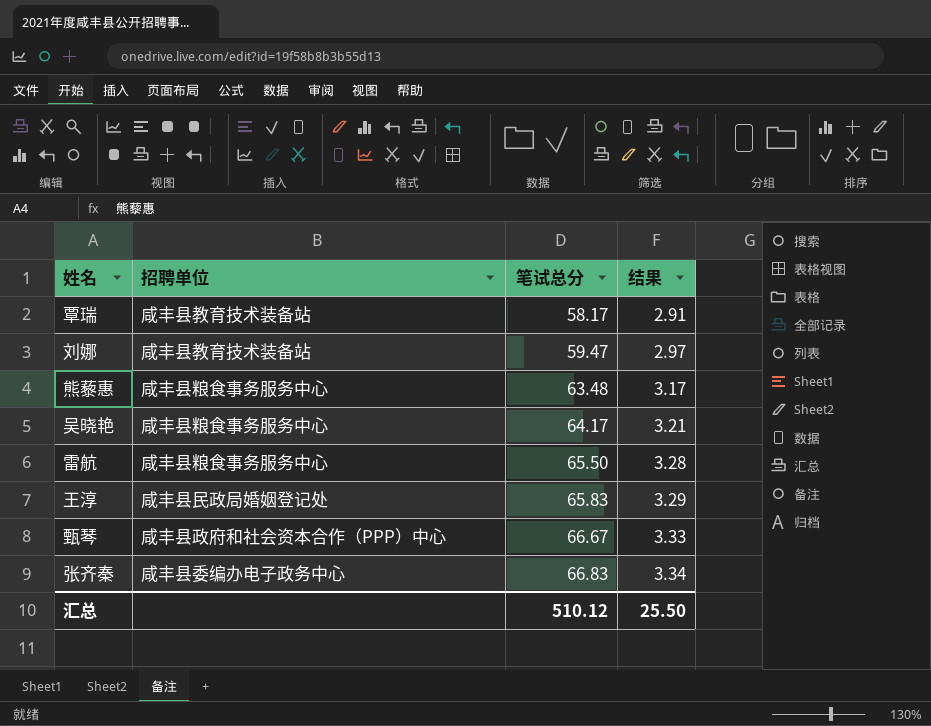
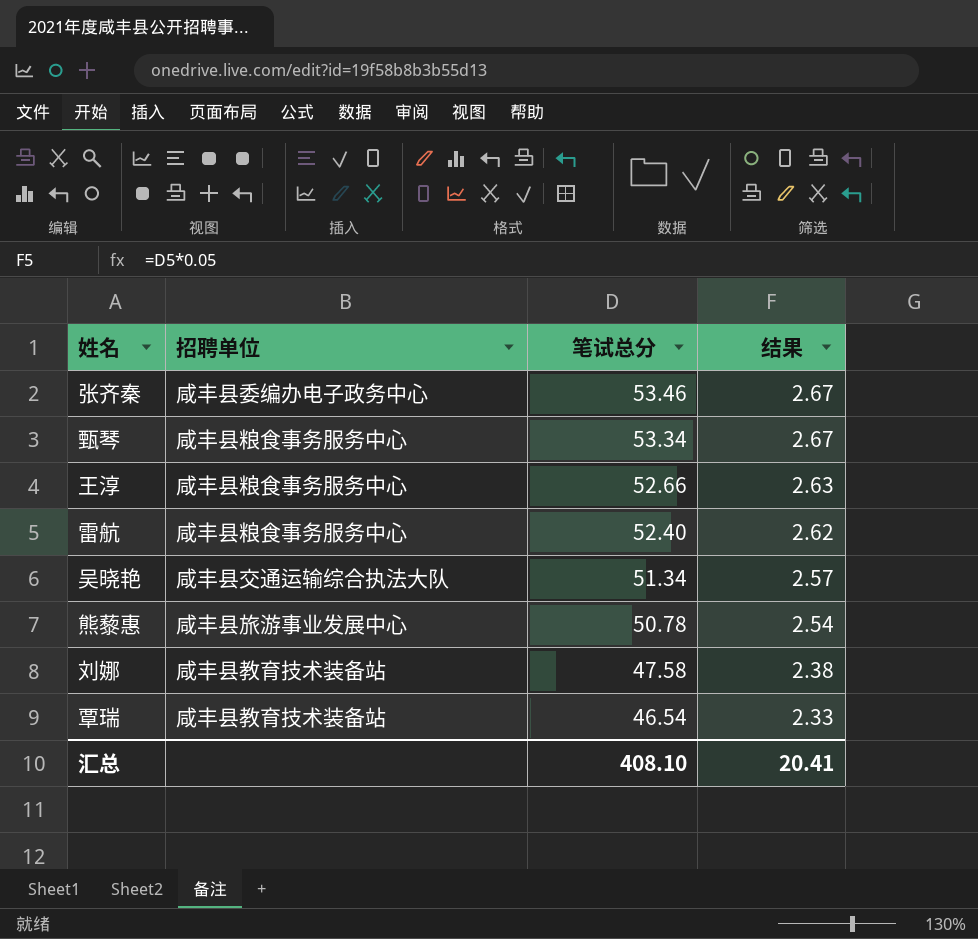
row order: 笔试总分 ascending -> 笔试总分 descending
张齐秦 | 笔试总分: 66.83 -> 53.46
张齐秦 | 结果: 3.34 -> 2.67
甄琴 | 招聘单位: 咸丰县政府和社会资本合作（PPP）中心 -> 咸丰县粮食事务服务中心
甄琴 | 笔试总分: 66.67 -> 53.34
甄琴 | 结果: 3.33 -> 2.67
王淳 | 招聘单位: 咸丰县民政局婚姻登记处 -> 咸丰县粮食事务服务中心
王淳 | 笔试总分: 65.83 -> 52.66
王淳 | 结果: 3.29 -> 2.63
雷航 | 笔试总分: 65.50 -> 52.40
雷航 | 结果: 3.28 -> 2.62
吴晓艳 | 招聘单位: 咸丰县粮食事务服务中心 -> 咸丰县交通运输综合执法大队
吴晓艳 | 笔试总分: 64.17 -> 51.34
吴晓艳 | 结果: 3.21 -> 2.57
熊藜惠 | 招聘单位: 咸丰县粮食事务服务中心 -> 咸丰县旅游事业发展中心
熊藜惠 | 笔试总分: 63.48 -> 50.78
熊藜惠 | 结果: 3.17 -> 2.54
刘娜 | 笔试总分: 59.47 -> 47.58
刘娜 | 结果: 2.97 -> 2.38
覃瑞 | 笔试总分: 58.17 -> 46.54
覃瑞 | 结果: 2.91 -> 2.33
汇总 | 笔试总分: 510.12 -> 408.10
汇总 | 结果: 25.50 -> 20.41

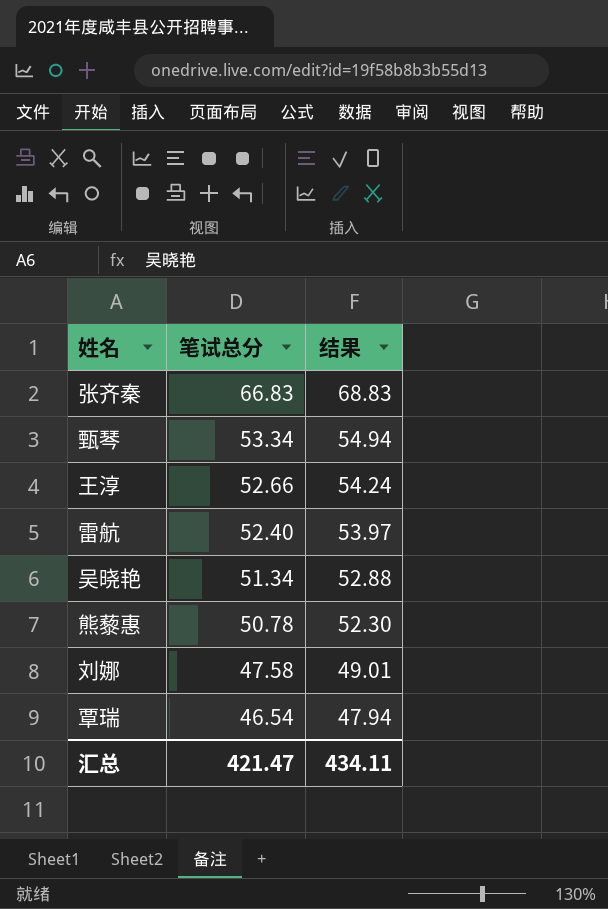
column 招聘单位 | position: 2 -> none
column 结果 | formula: [笔试总分] * 0.05 -> [笔试总分] * 1.03
张齐秦 | 笔试总分: 53.46 -> 66.83
汇总 | 笔试总分: 408.10 -> 421.47
汇总 | 结果: 20.41 -> 434.11

